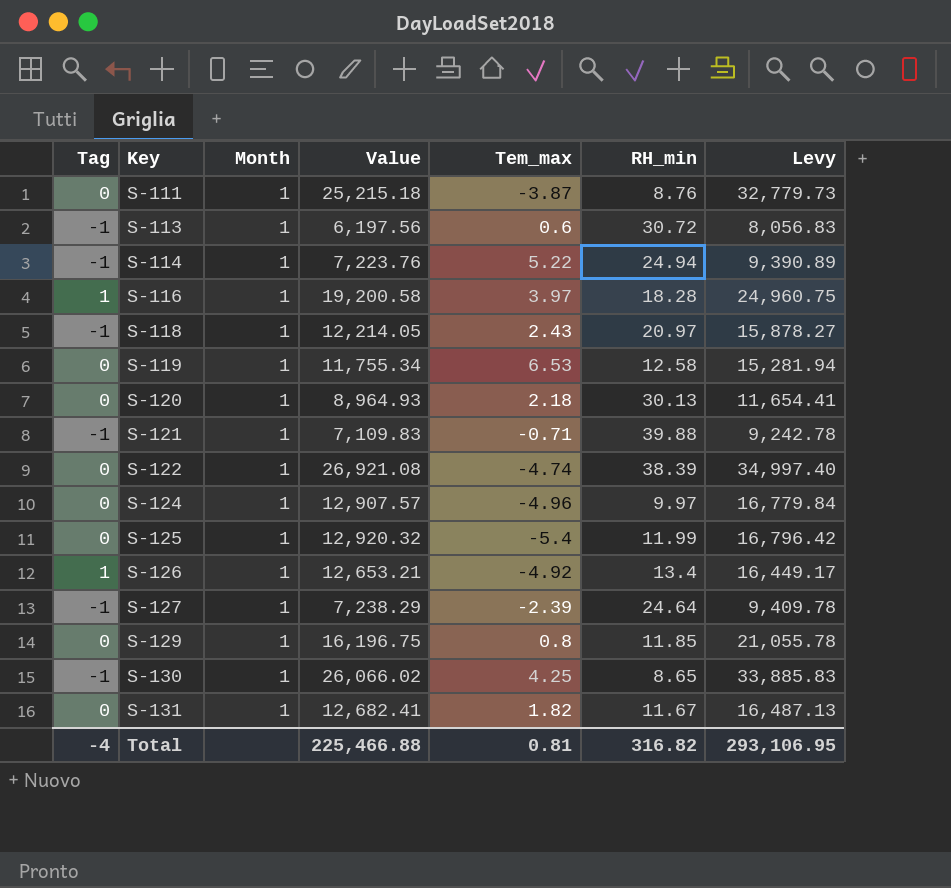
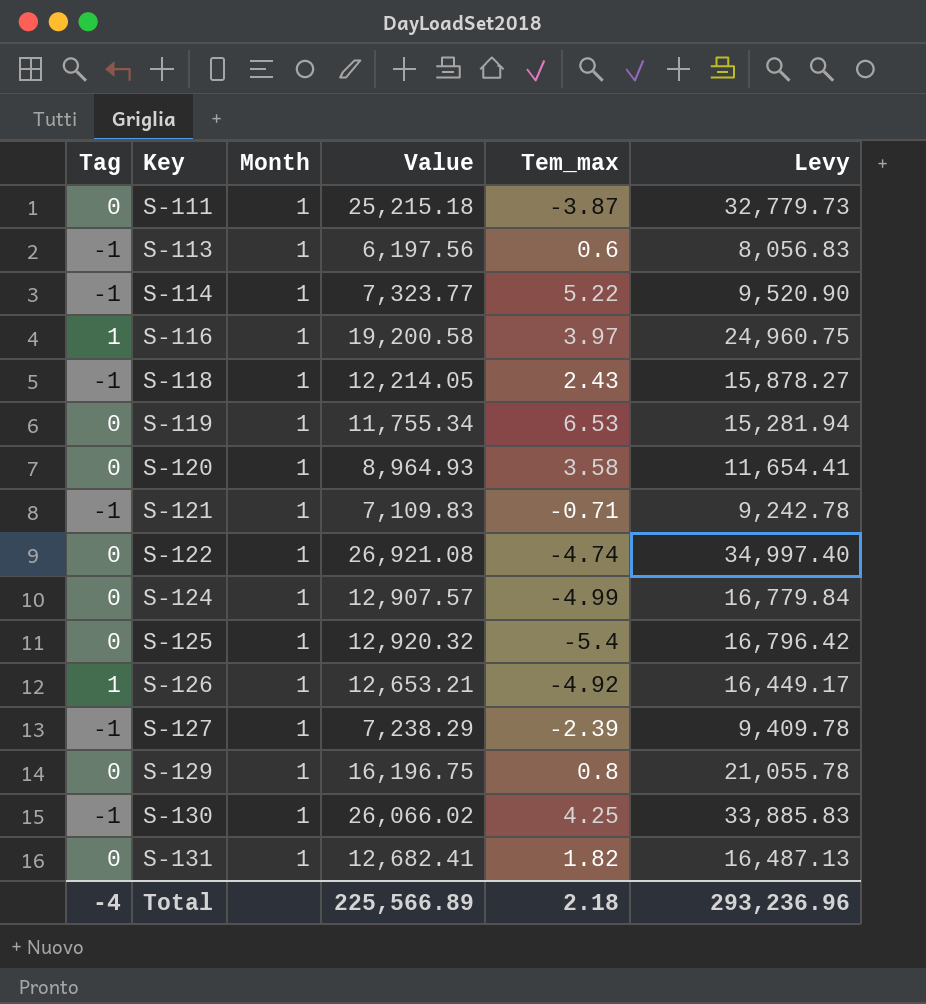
column RH_min | position: 6 -> none
S-114 | Value: 7,223.76 -> 7,323.77
S-114 | Levy: 9,390.89 -> 9,520.90
S-120 | Tem_max: 2.18 -> 3.58
S-124 | Tem_max: -4.96 -> -4.99
Total | Value: 225,466.88 -> 225,566.89
Total | Tem_max: 0.81 -> 2.18
Total | Levy: 293,106.95 -> 293,236.96

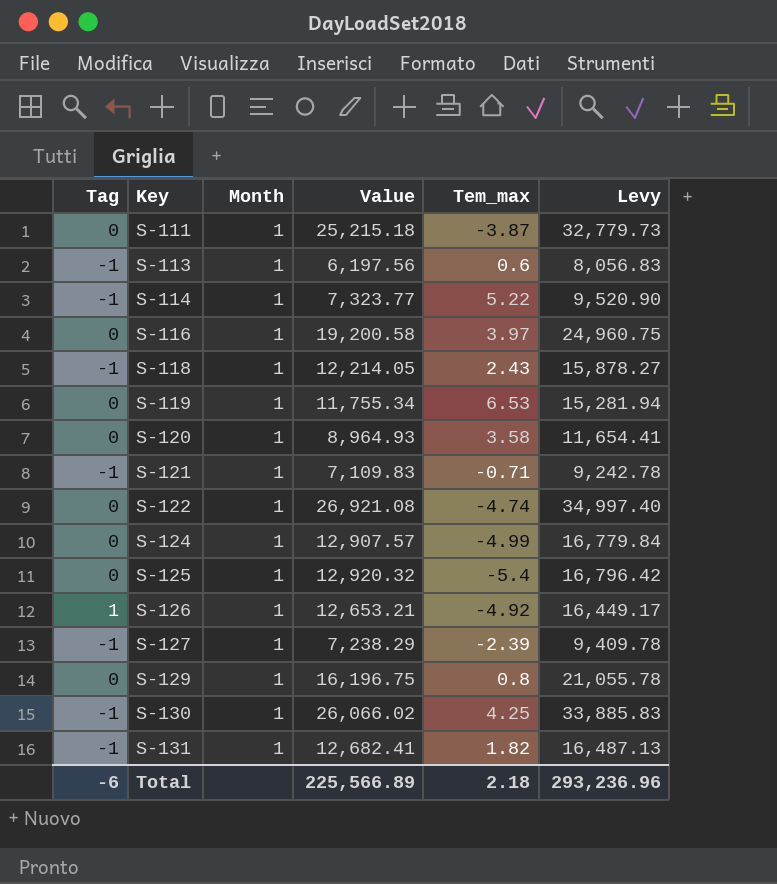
S-116 | Tag: 1 -> 0
S-131 | Tag: 0 -> -1
Total | Tag: -4 -> -6

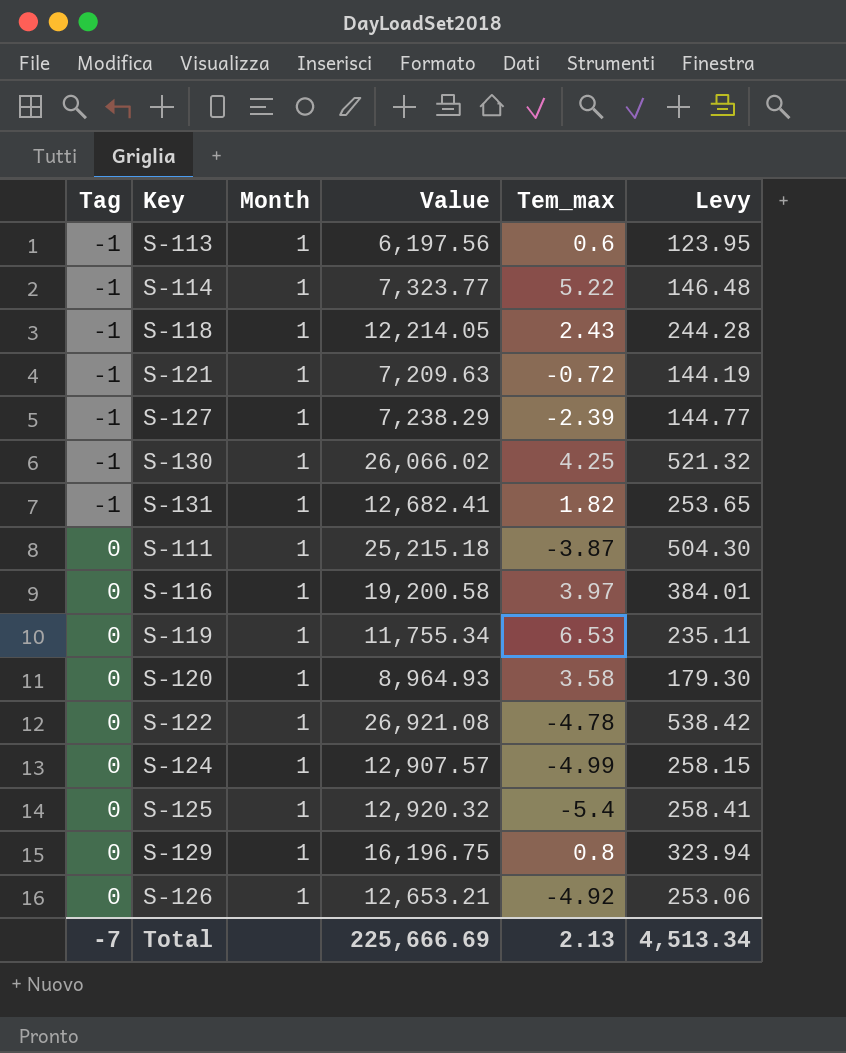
row order: Key ascending -> Tag ascending
column Levy | formula: [Value] * 1.3 -> [Value] * 0.02
S-121 | Value: 7,109.83 -> 7,209.63
S-121 | Tem_max: -0.71 -> -0.72
S-122 | Tem_max: -4.74 -> -4.78
S-126 | Tag: 1 -> 0
Total | Tag: -6 -> -7
Total | Value: 225,566.89 -> 225,666.69
Total | Tem_max: 2.18 -> 2.13
Total | Levy: 293,236.96 -> 4,513.34

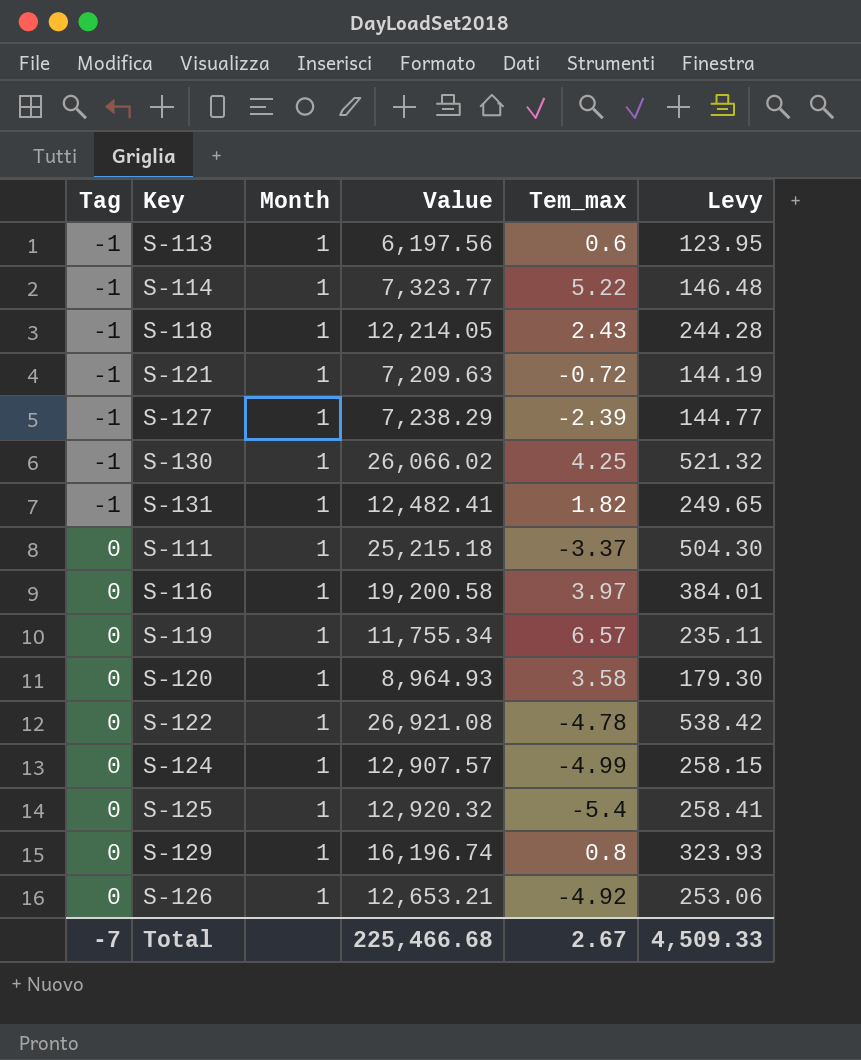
S-131 | Value: 12,682.41 -> 12,482.41
S-131 | Levy: 253.65 -> 249.65
S-111 | Tem_max: -3.87 -> -3.37
S-119 | Tem_max: 6.53 -> 6.57
S-129 | Value: 16,196.75 -> 16,196.74
S-129 | Levy: 323.94 -> 323.93
Total | Value: 225,666.69 -> 225,466.68
Total | Tem_max: 2.13 -> 2.67
Total | Levy: 4,513.34 -> 4,509.33

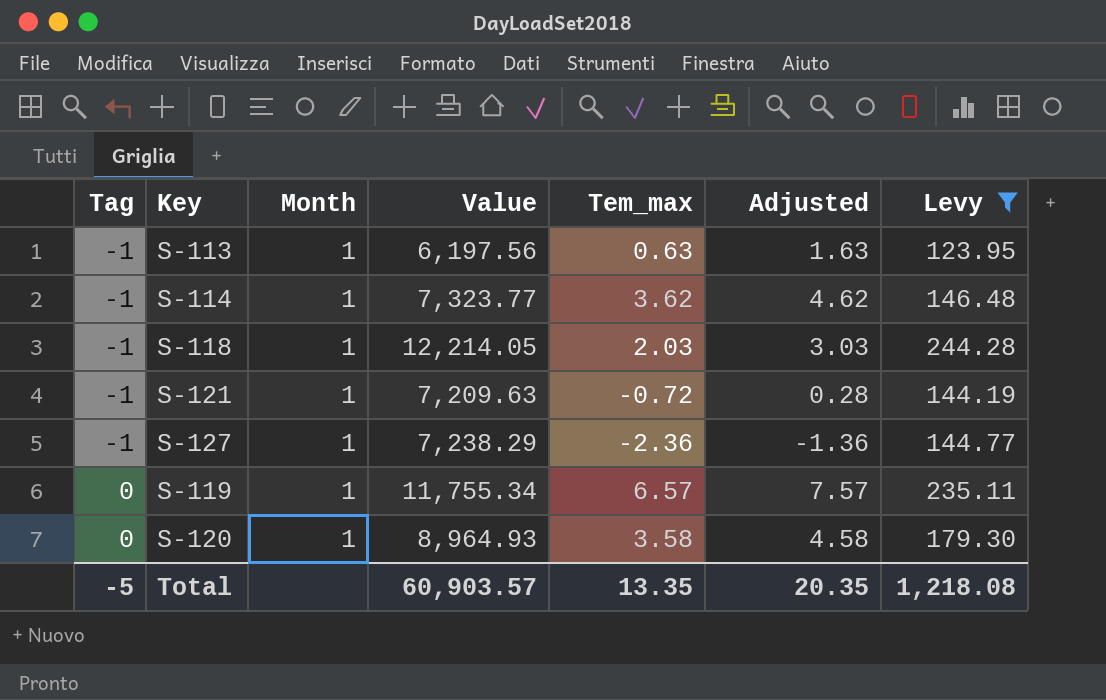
filter: none -> Levy <= 244.28
column Adjusted | formula: none -> [Tem_max] + 1
S-113 | Tem_max: 0.6 -> 0.63
S-114 | Tem_max: 5.22 -> 3.62
S-118 | Tem_max: 2.43 -> 2.03
S-127 | Tem_max: -2.39 -> -2.36
Total | Tag: -7 -> -5
Total | Value: 225,466.68 -> 60,903.57
Total | Tem_max: 2.67 -> 13.35
Total | Levy: 4,509.33 -> 1,218.08

